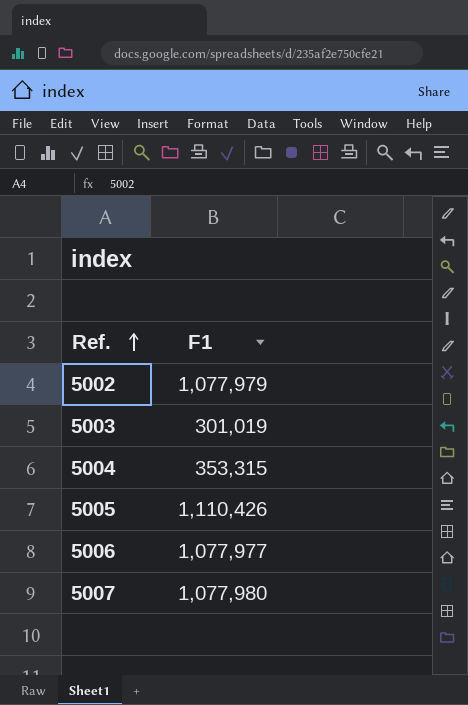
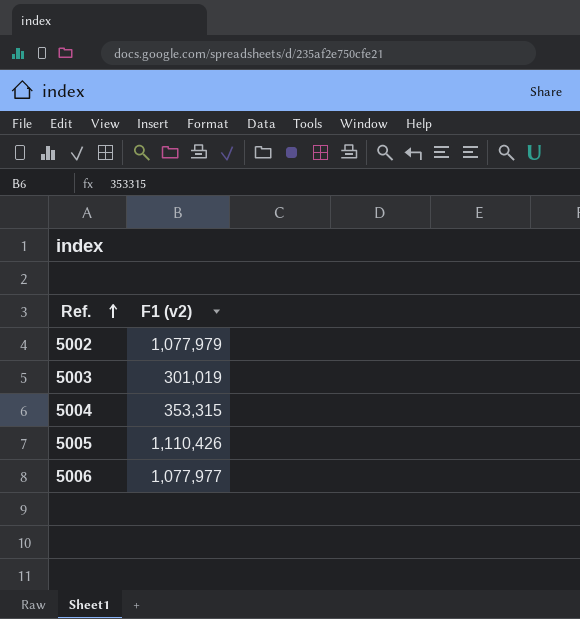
column name: F1 -> F1 (v2)
row 5007: 1,077,980 -> none

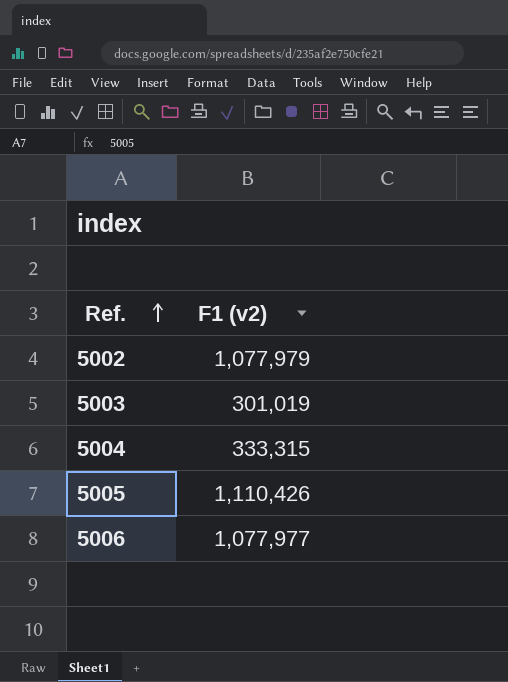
5004 | F1 (v2): 353,315 -> 333,315

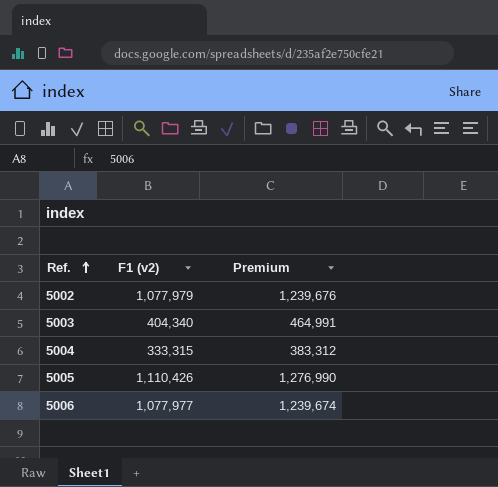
column Premium | formula: none -> [F1 (v2)] * 1.15
5003 | F1 (v2): 301,019 -> 404,340

